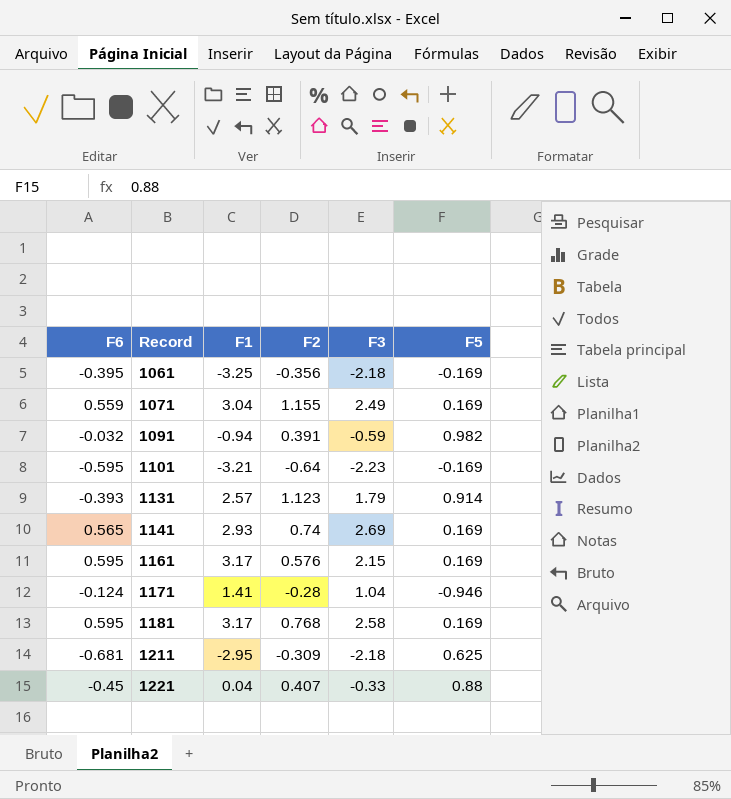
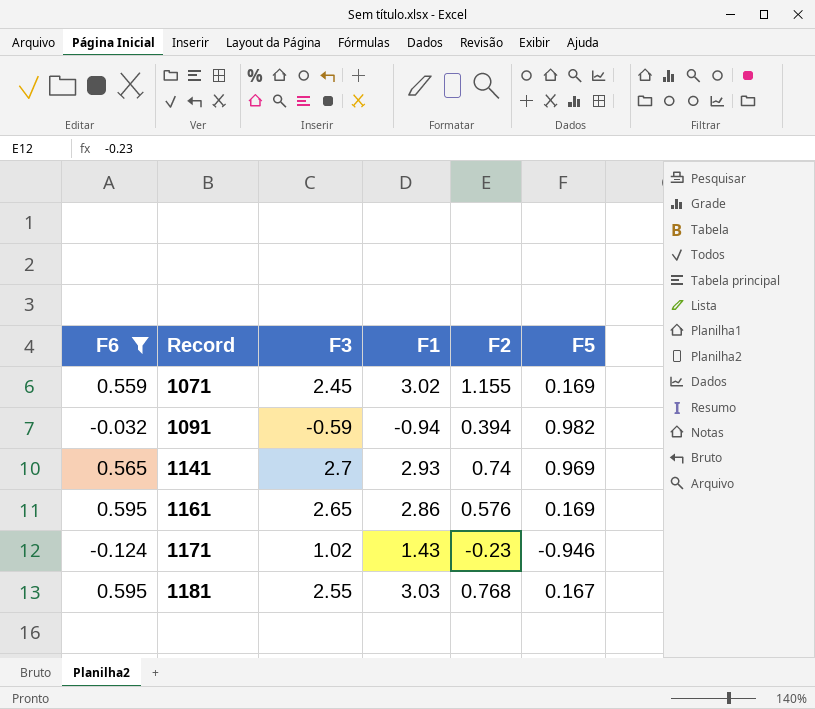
filter: none -> F6 >= -0.124
column F3 | position: 5 -> 3
1071 | F3: 2.49 -> 2.45
1071 | F1: 3.04 -> 3.02
1091 | F2: 0.391 -> 0.394
1141 | F3: 2.69 -> 2.7
1141 | F5: 0.169 -> 0.969
1161 | F3: 2.15 -> 2.65
1161 | F1: 3.17 -> 2.86
1171 | F3: 1.04 -> 1.02
1171 | F1: 1.41 -> 1.43
1171 | F2: -0.28 -> -0.23
1181 | F3: 2.58 -> 2.55
1181 | F1: 3.17 -> 3.03
1181 | F5: 0.169 -> 0.167

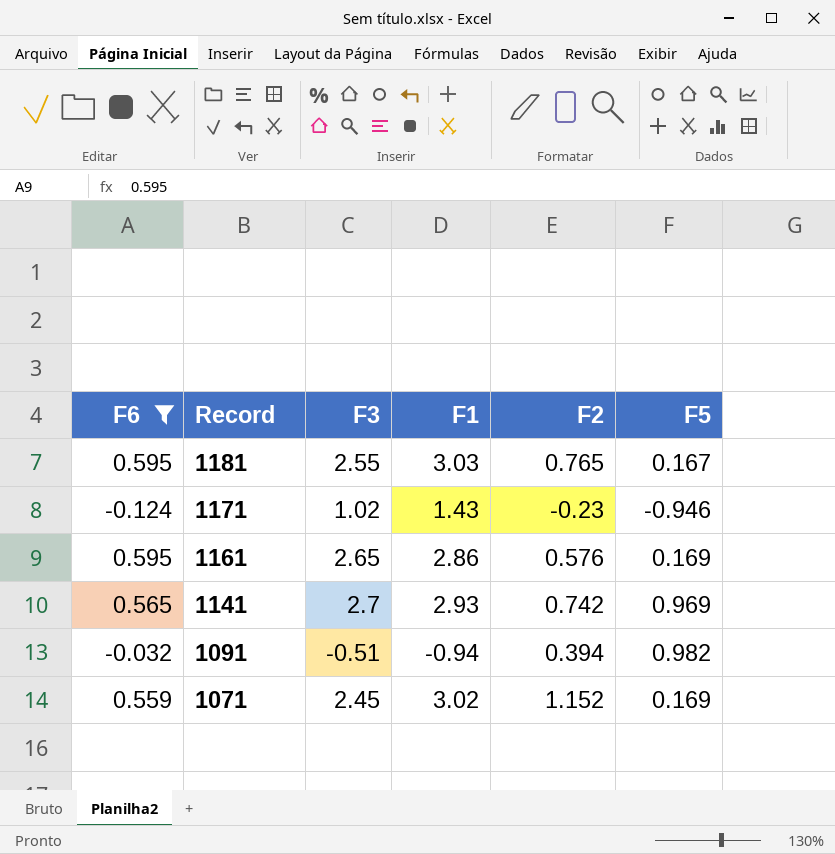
row order: Record ascending -> Record descending
1181 | F2: 0.768 -> 0.765
1141 | F2: 0.74 -> 0.742
1091 | F3: -0.59 -> -0.51
1071 | F2: 1.155 -> 1.152

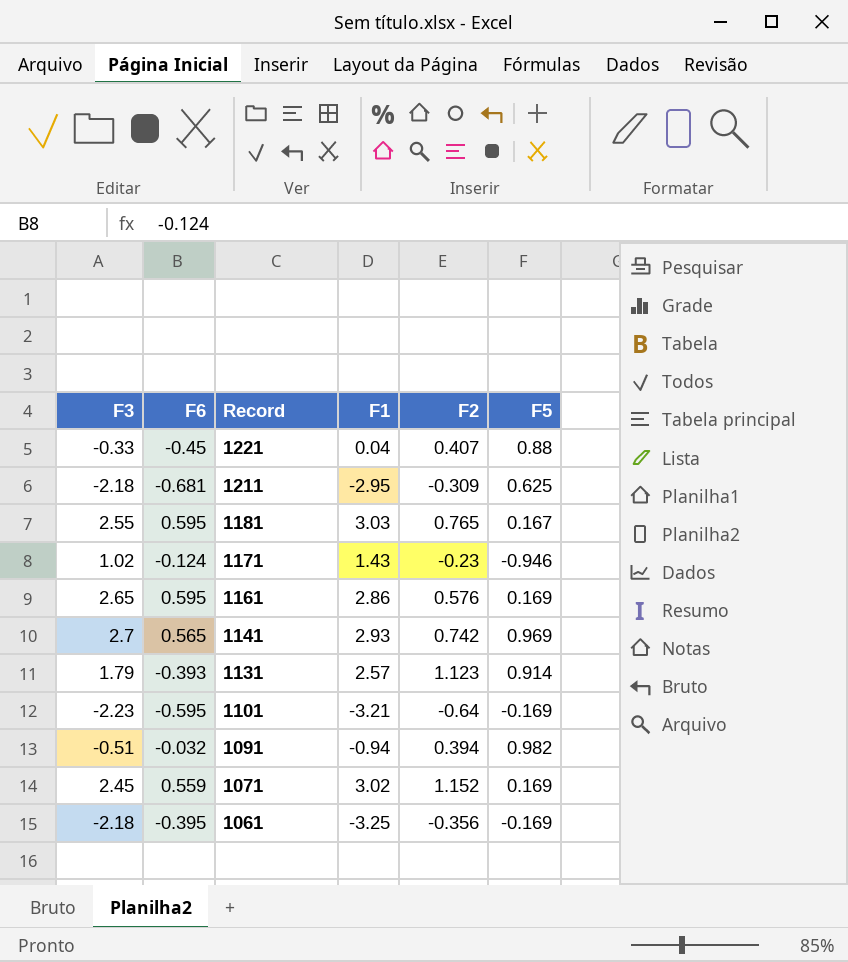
filter: F6 >= -0.124 -> none
column F3 | position: 3 -> 1

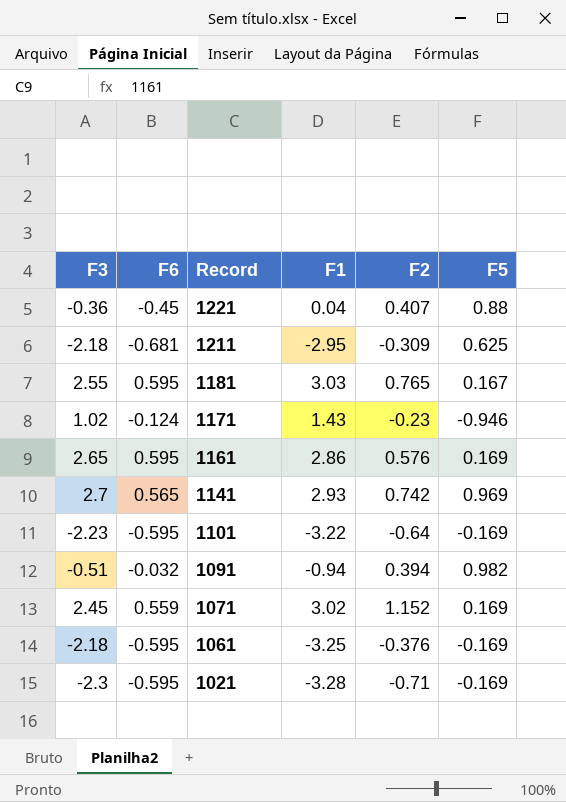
row 1131: 1.79 | -0.393 | 2.57 | 1.123 | 0.914 -> none
1221 | F3: -0.33 -> -0.36
1101 | F1: -3.21 -> -3.22
1061 | F6: -0.395 -> -0.595
1061 | F2: -0.356 -> -0.376
row 1021: none -> -2.3 | -0.595 | -3.28 | -0.71 | -0.169

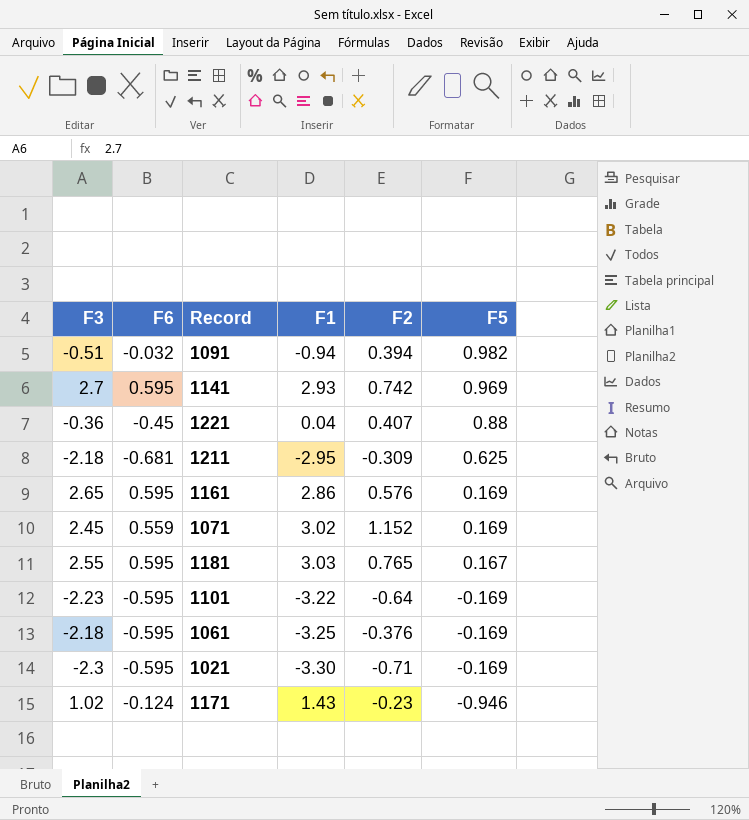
row order: Record descending -> F5 descending
1141 | F6: 0.565 -> 0.595
1021 | F1: -3.28 -> -3.30

